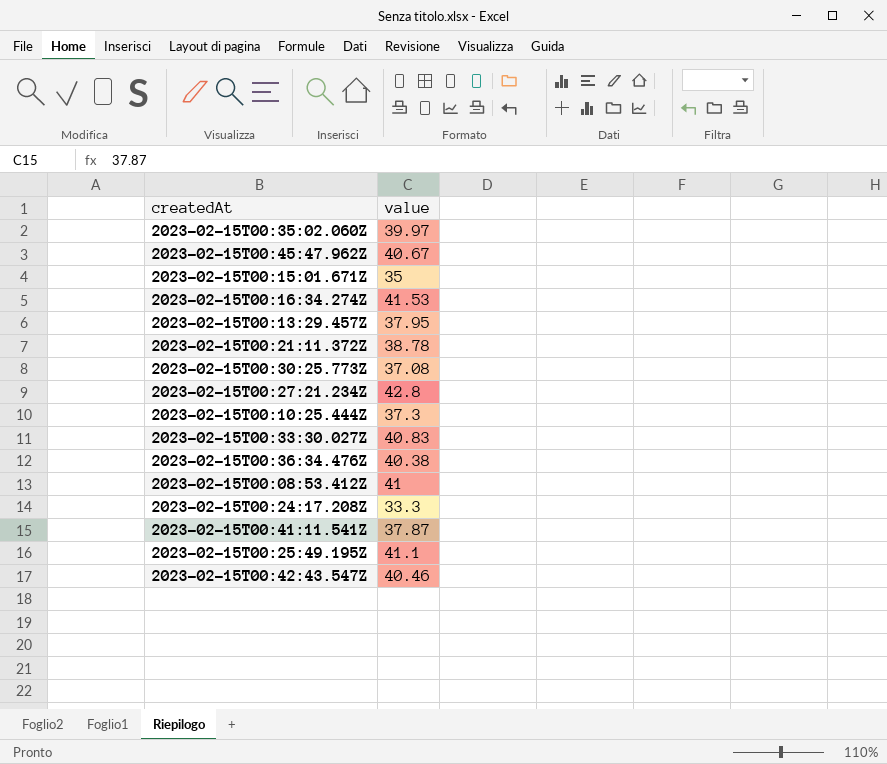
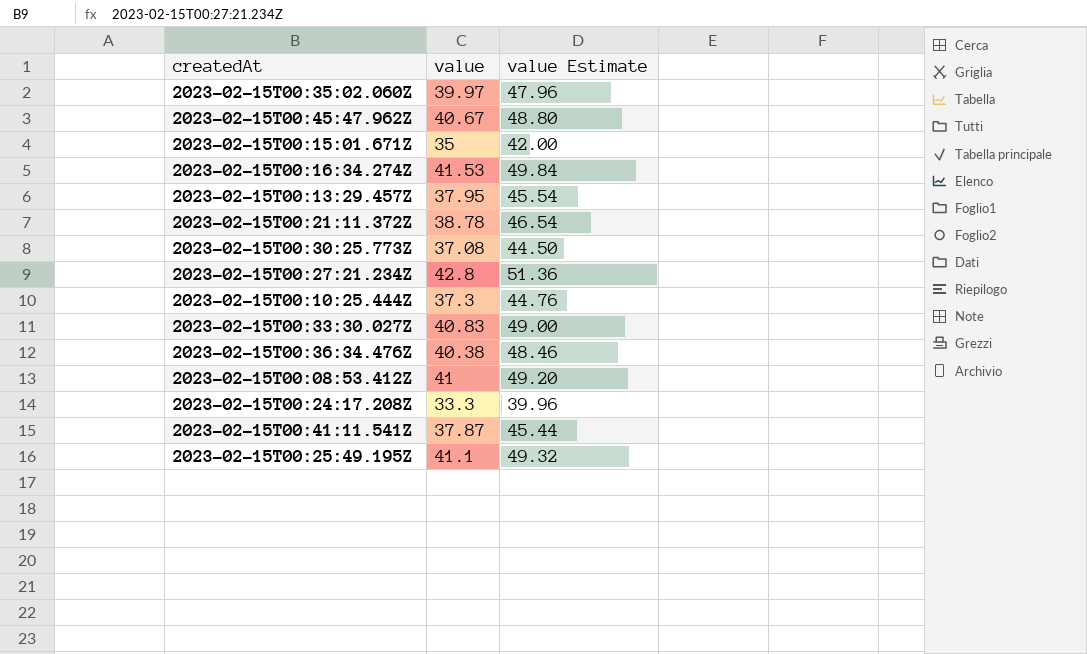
column value Estimate | formula: none -> [value] * 1.2
row 2023-02-15T00:42:43.547Z: 40.46 -> none

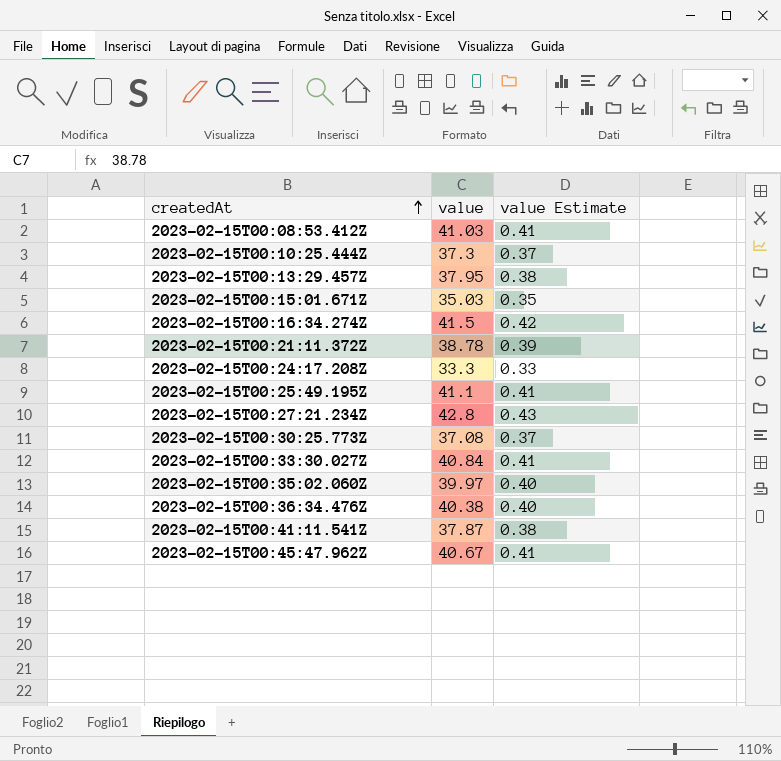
row order: none -> createdAt ascending
column value Estimate | formula: [value] * 1.2 -> [value] * 0.01
2023-02-15T00:08:53.412Z | value: 41 -> 41.03
2023-02-15T00:15:01.671Z | value: 35 -> 35.03
2023-02-15T00:16:34.274Z | value: 41.53 -> 41.5
2023-02-15T00:33:30.027Z | value: 40.83 -> 40.84

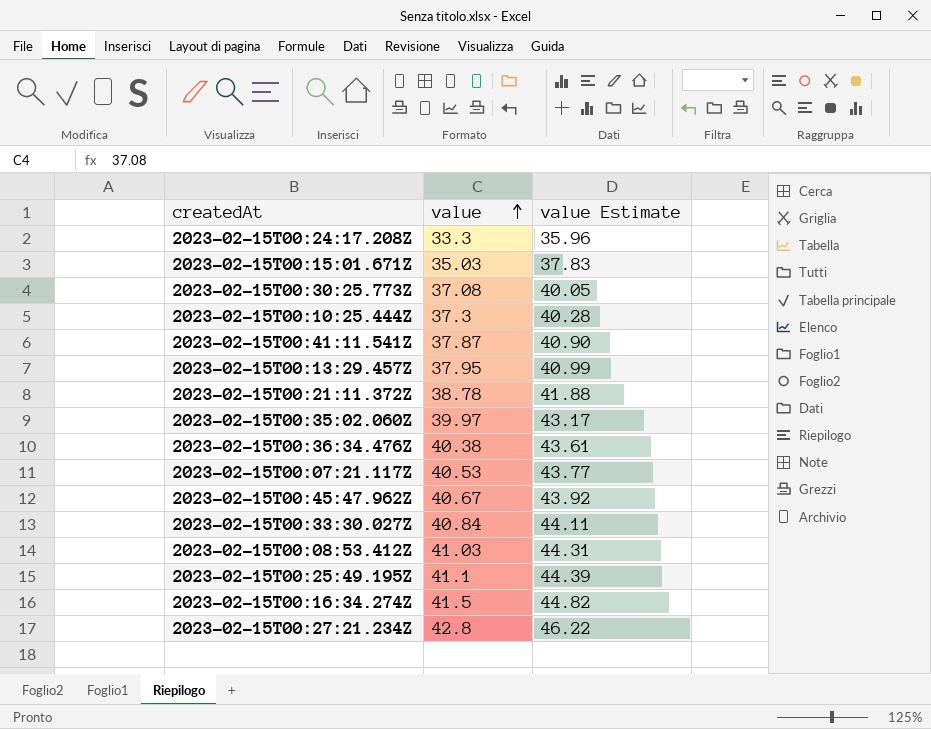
row order: createdAt ascending -> value ascending
column value Estimate | formula: [value] * 0.01 -> [value] * 1.08
row 2023-02-15T00:07:21.117Z: none -> 40.53 | 43.77

